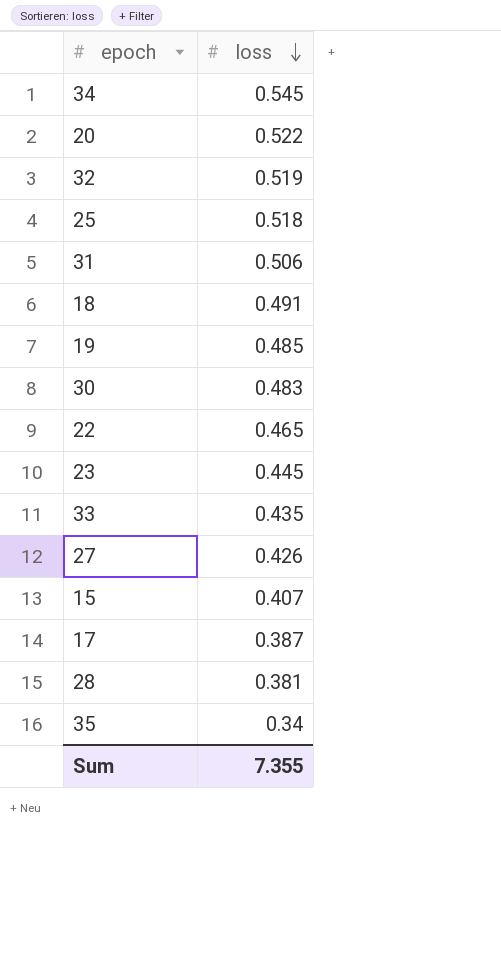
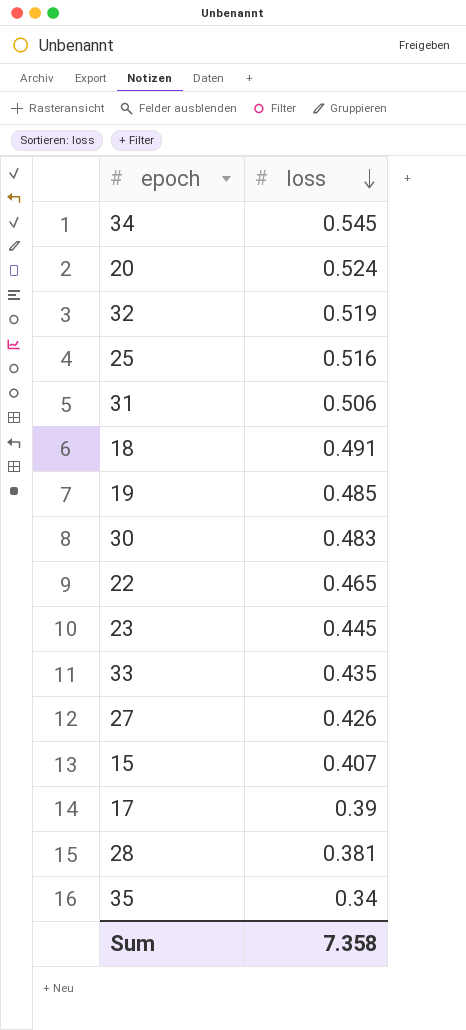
20 | loss: 0.522 -> 0.524
25 | loss: 0.518 -> 0.516
17 | loss: 0.387 -> 0.39
Sum | loss: 7.355 -> 7.358

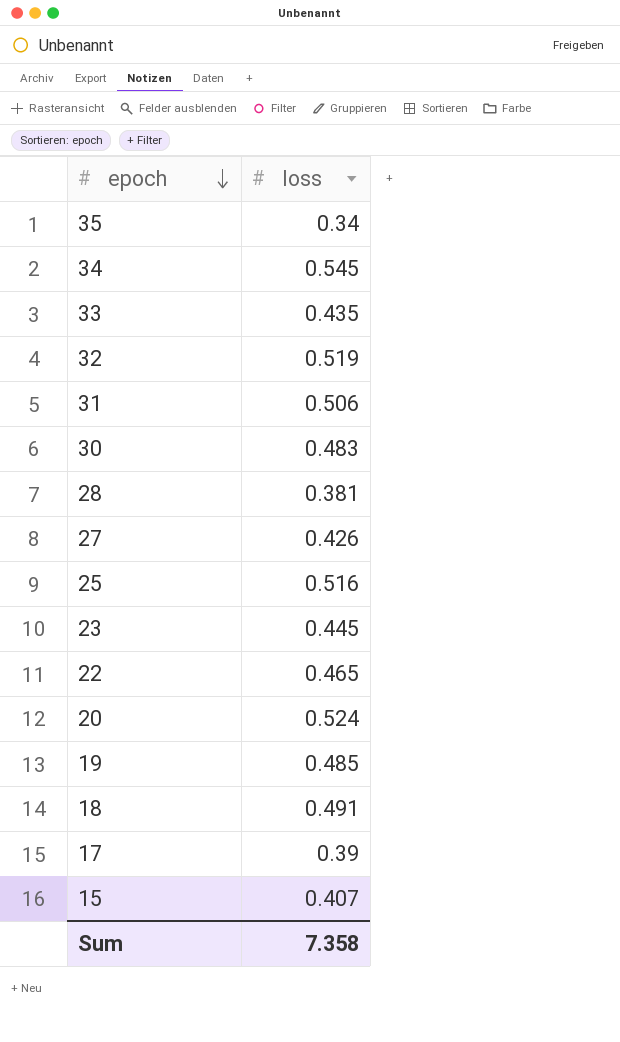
row order: loss descending -> epoch descending

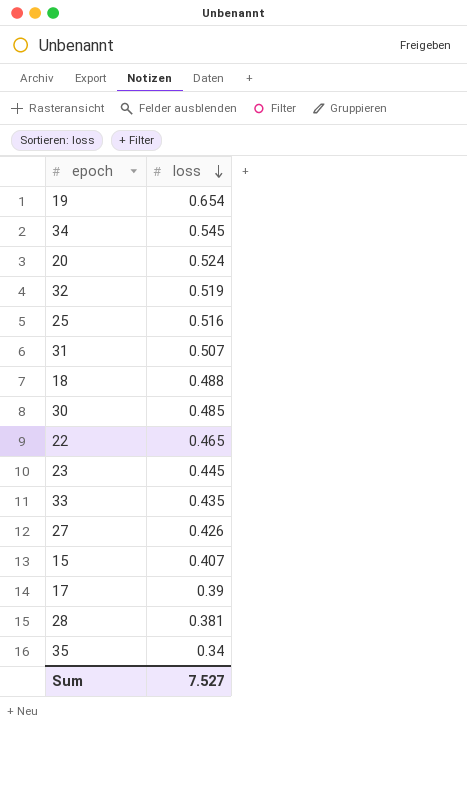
row order: epoch descending -> loss descending
19 | loss: 0.485 -> 0.654
31 | loss: 0.506 -> 0.507
18 | loss: 0.491 -> 0.488
30 | loss: 0.483 -> 0.485
Sum | loss: 7.358 -> 7.527

